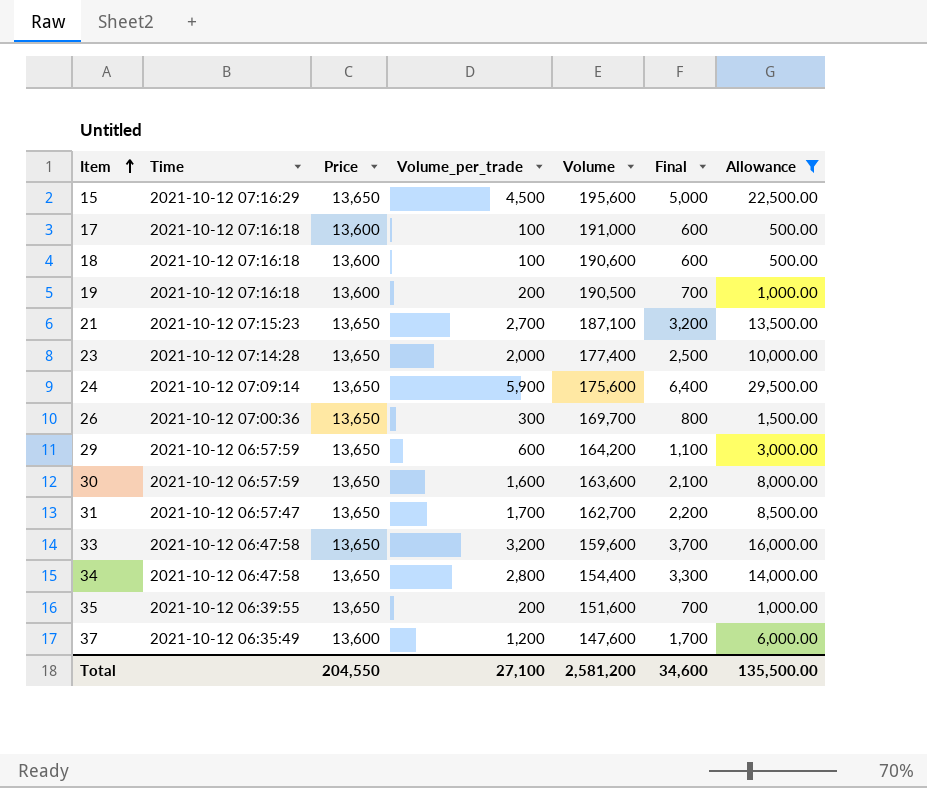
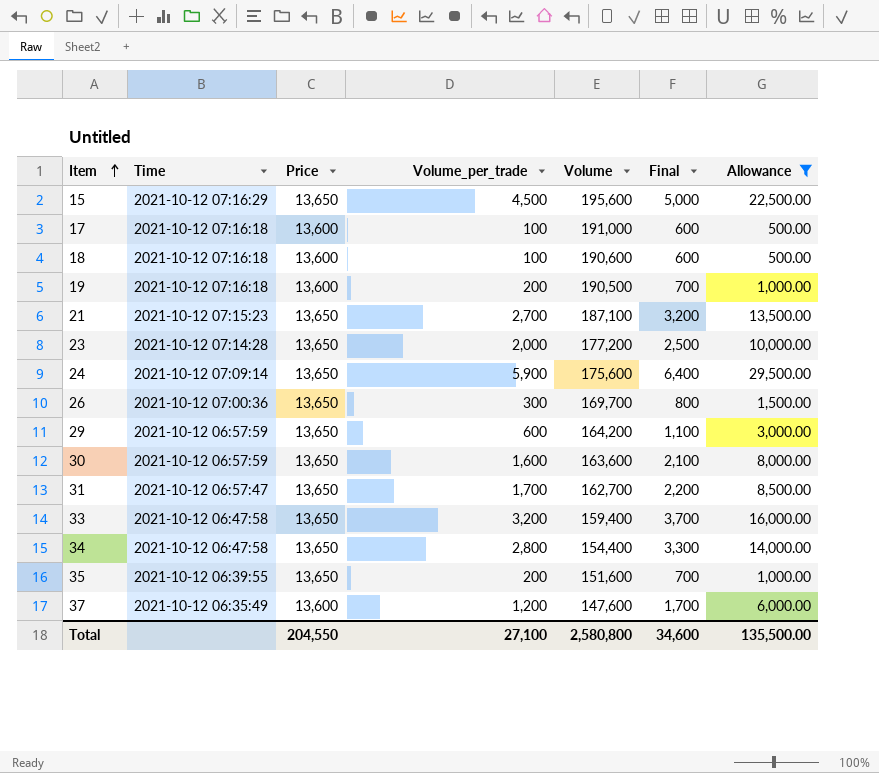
23 | Volume: 177,400 -> 177,200
33 | Volume: 159,600 -> 159,400
Total | Volume: 2,581,200 -> 2,580,800

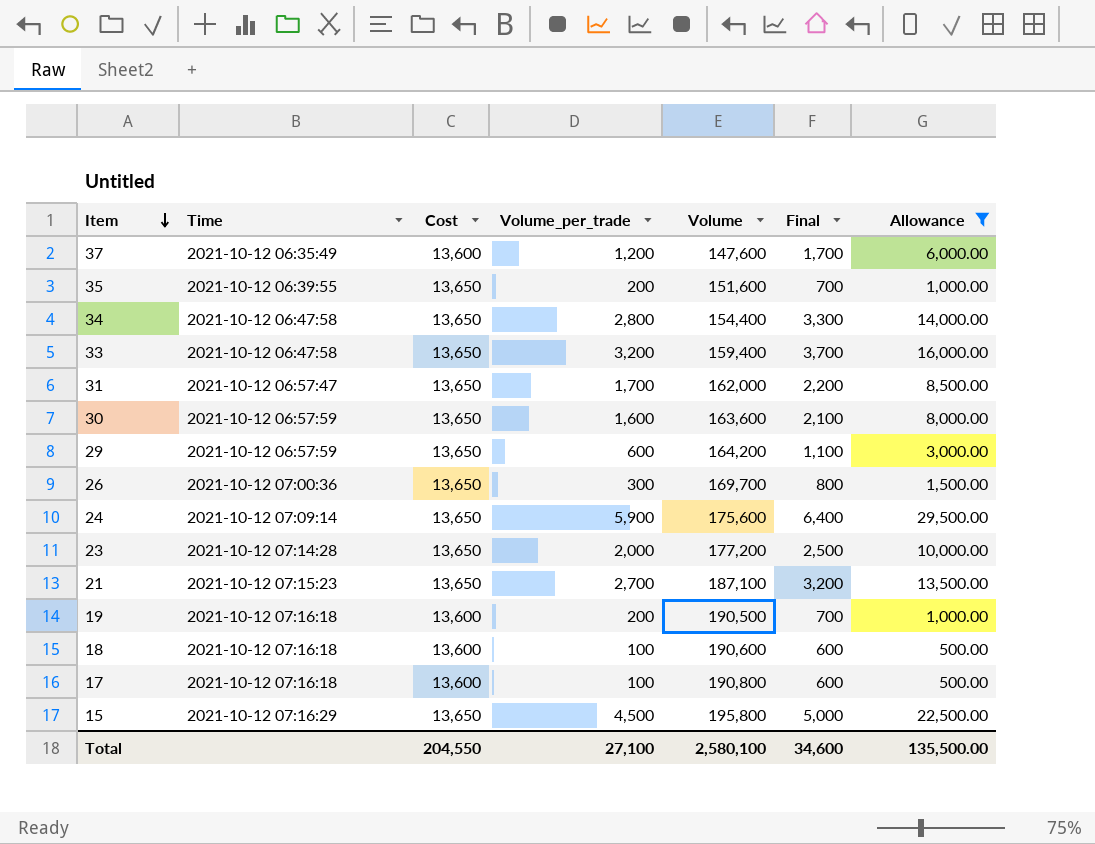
row order: Item ascending -> Item descending
column name: Price -> Cost
31 | Volume: 162,700 -> 162,000
17 | Volume: 191,000 -> 190,800
15 | Volume: 195,600 -> 195,800
Total | Volume: 2,580,800 -> 2,580,100

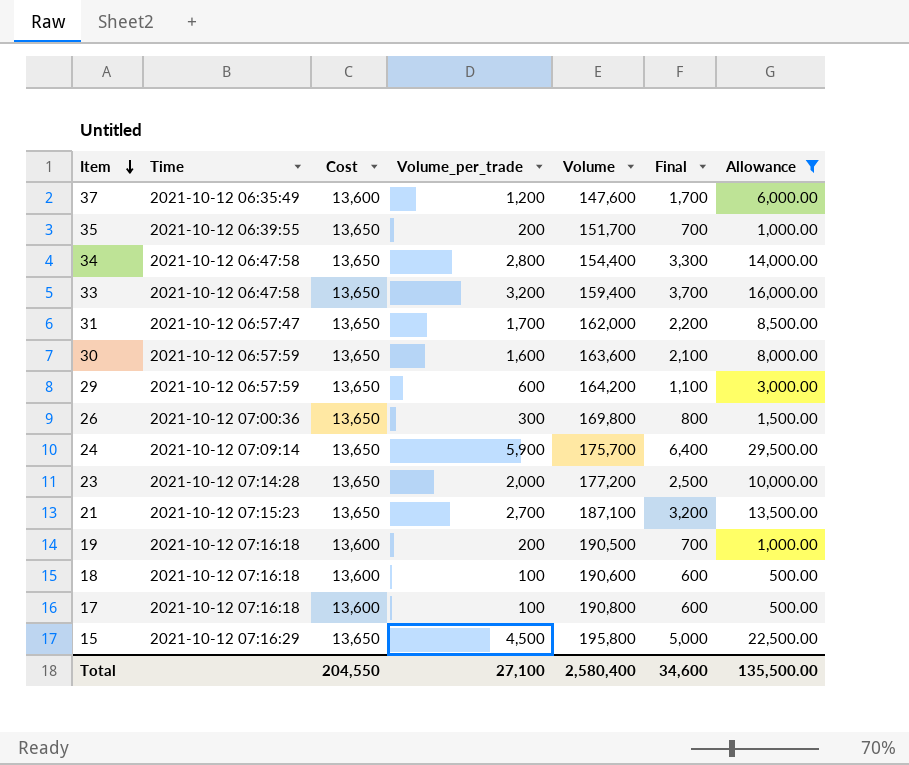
35 | Volume: 151,600 -> 151,700
26 | Volume: 169,700 -> 169,800
24 | Volume: 175,600 -> 175,700
Total | Volume: 2,580,100 -> 2,580,400

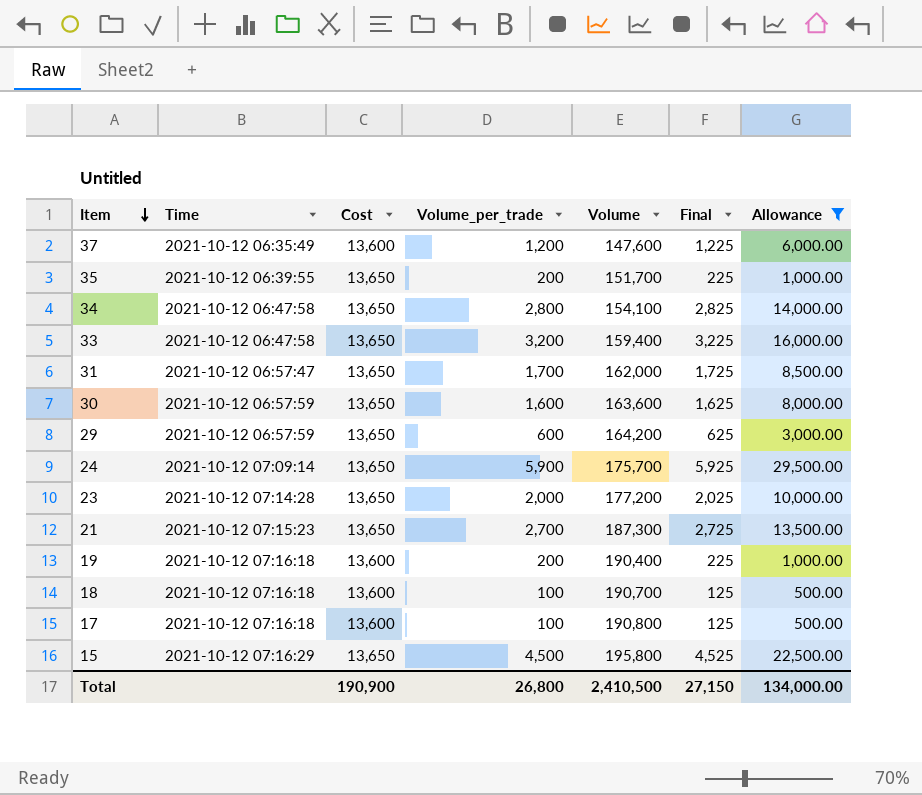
column Final | formula: [Volume_per_trade] + 500 -> [Volume_per_trade] + 25
row 26: 2021-10-12 07:00:36 | 13,650 | 300 | 169,800 | 800 | 1,500.00 -> none
34 | Volume: 154,400 -> 154,100
21 | Volume: 187,100 -> 187,300
19 | Volume: 190,500 -> 190,400
18 | Volume: 190,600 -> 190,700
Total | Cost: 204,550 -> 190,900
Total | Volume_per_trade: 27,100 -> 26,800
Total | Volume: 2,580,400 -> 2,410,500
Total | Final: 34,600 -> 27,150
Total | Allowance: 135,500.00 -> 134,000.00

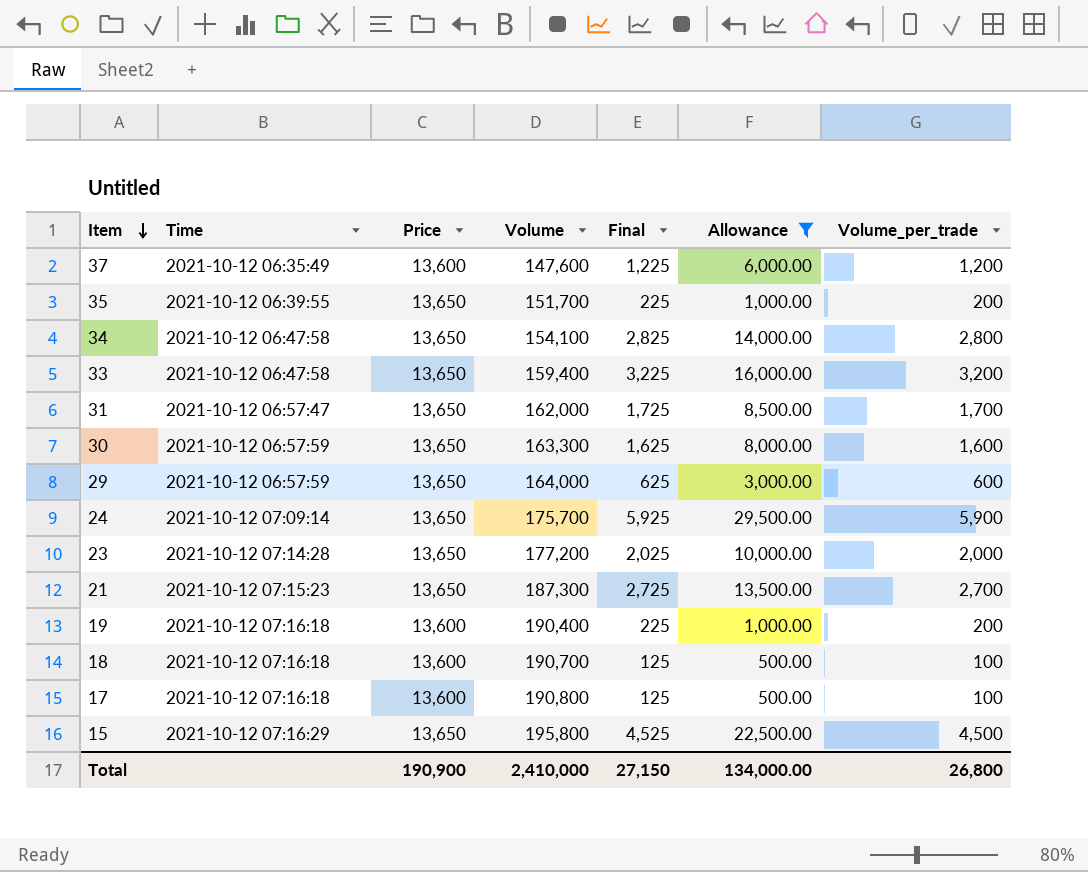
column name: Cost -> Price
column Volume_per_trade | position: 4 -> 7
30 | Volume: 163,600 -> 163,300
29 | Volume: 164,200 -> 164,000
Total | Volume: 2,410,500 -> 2,410,000

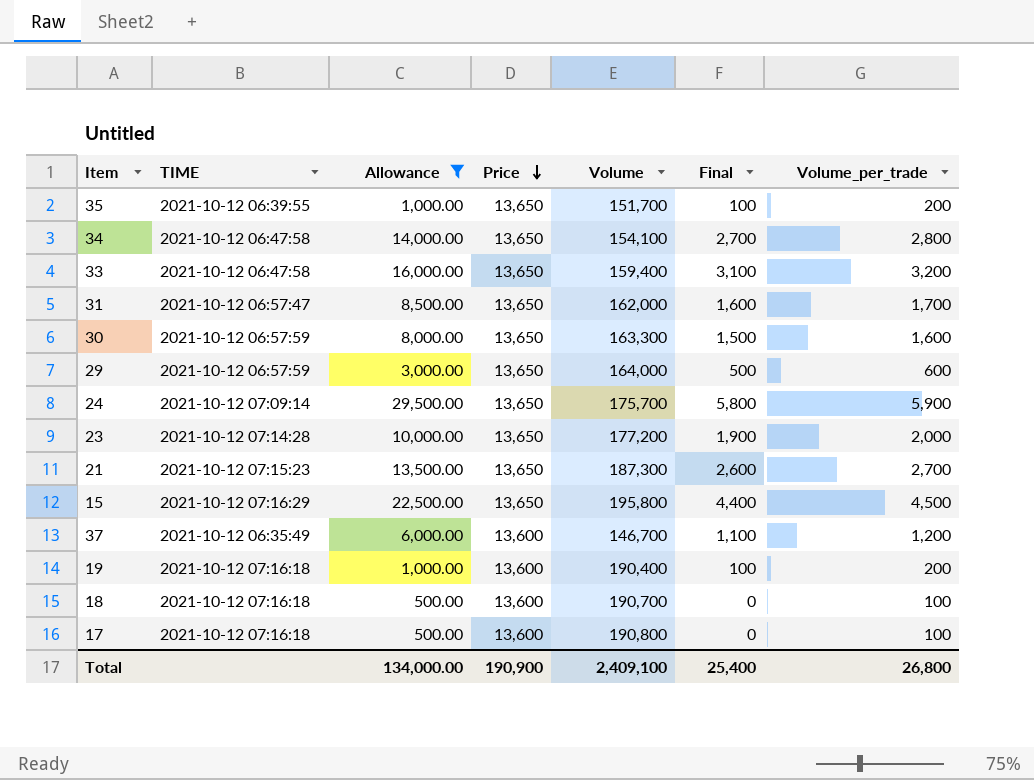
row order: Item descending -> Price descending
column name: Time -> TIME
column Allowance | position: 6 -> 3
column Final | formula: [Volume_per_trade] + 25 -> [Volume_per_trade] - 100
37 | Volume: 147,600 -> 146,700
Total | Volume: 2,410,000 -> 2,409,100
Total | Final: 27,150 -> 25,400

